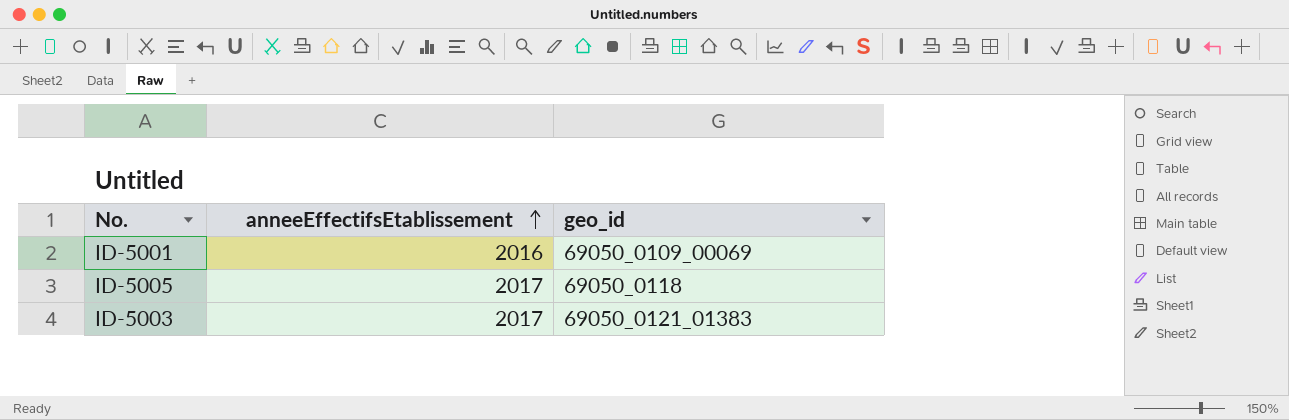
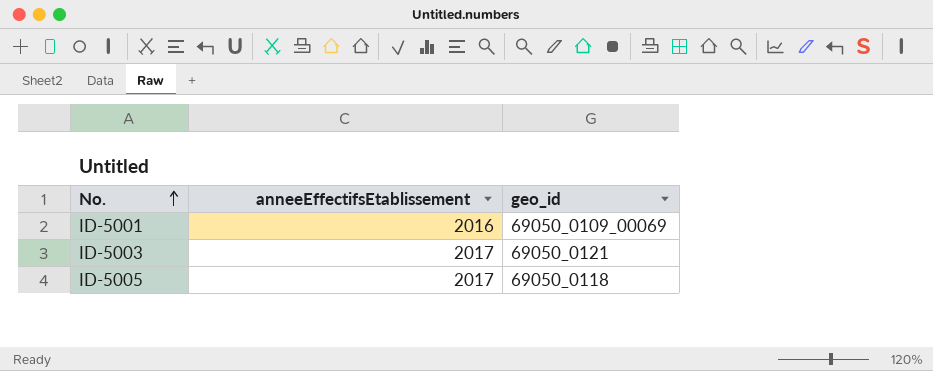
row order: anneeEffectifsEtablissement ascending -> No. ascending
ID-5003 | geo_id: 69050_0121_01383 -> 69050_0121

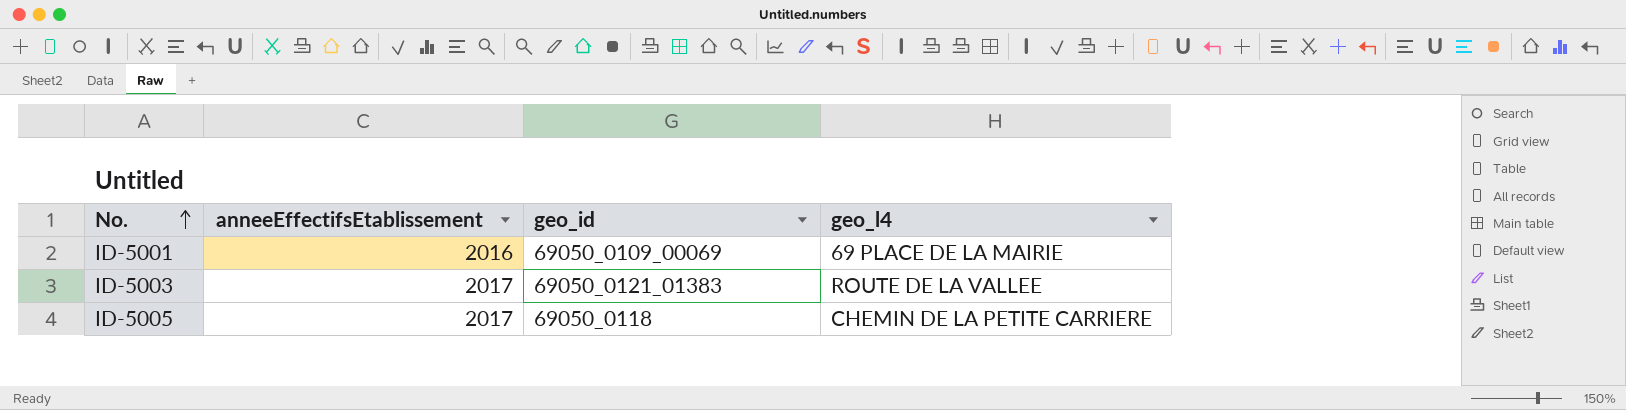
column geo_l4 | position: none -> 4
ID-5003 | geo_id: 69050_0121 -> 69050_0121_01383

